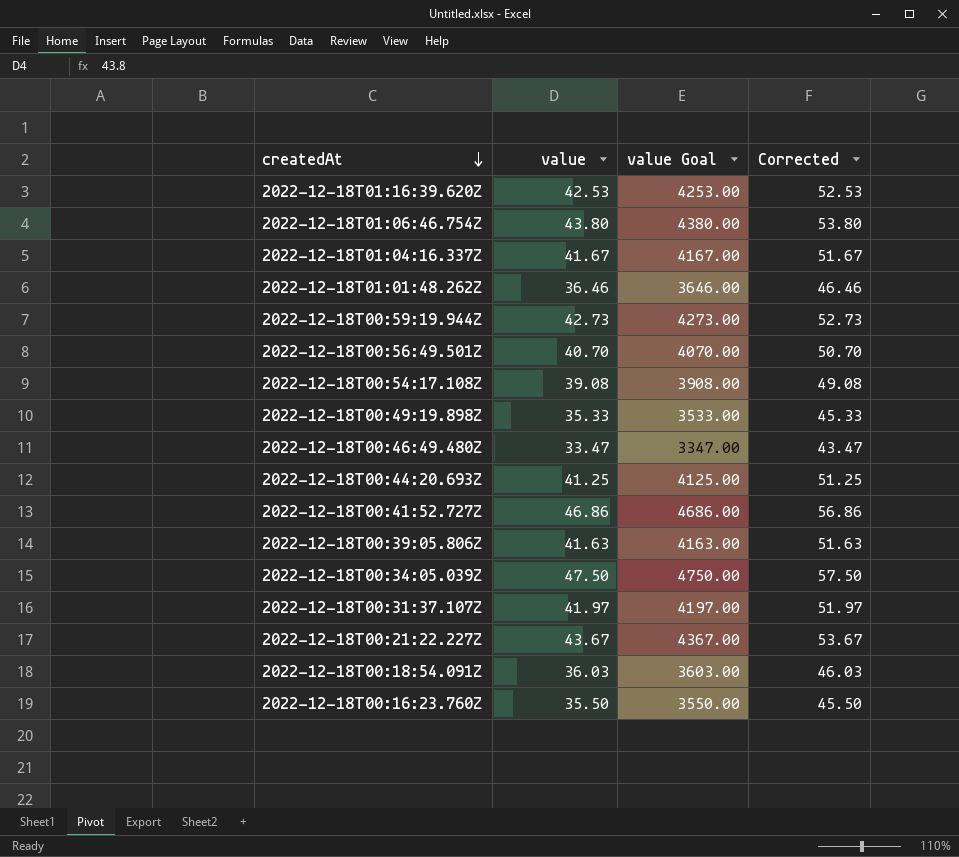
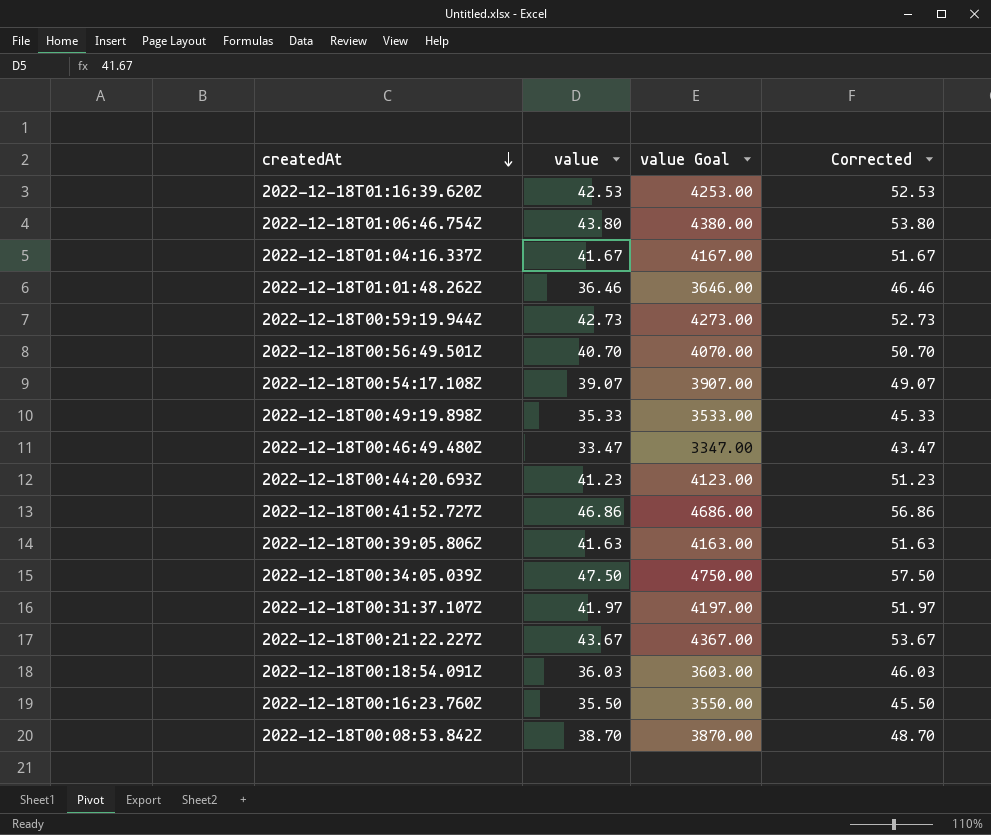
2022-12-18T00:54:17.108Z | value: 39.08 -> 39.07
2022-12-18T00:54:17.108Z | value Goal: 3908.00 -> 3907.00
2022-12-18T00:54:17.108Z | Corrected: 49.08 -> 49.07
2022-12-18T00:44:20.693Z | value: 41.25 -> 41.23
2022-12-18T00:44:20.693Z | value Goal: 4125.00 -> 4123.00
2022-12-18T00:44:20.693Z | Corrected: 51.25 -> 51.23
row 2022-12-18T00:08:53.842Z: none -> 38.70 | 3870.00 | 48.70

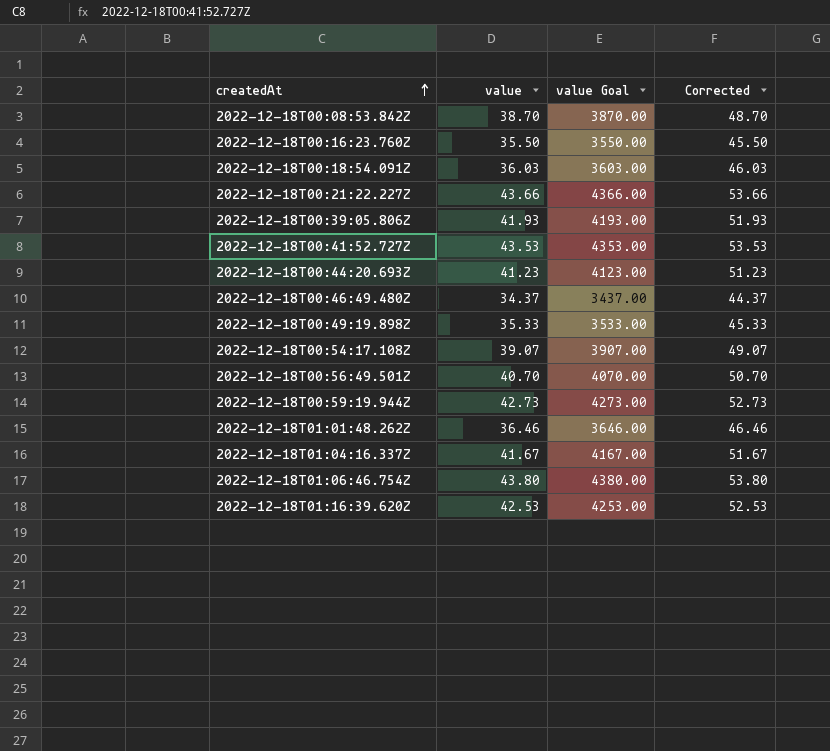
row order: createdAt descending -> createdAt ascending
row 2022-12-18T00:34:05.039Z: 47.50 | 4750.00 | 57.50 -> none
row 2022-12-18T00:31:37.107Z: 41.97 | 4197.00 | 51.97 -> none
2022-12-18T00:21:22.227Z | value: 43.67 -> 43.66
2022-12-18T00:21:22.227Z | value Goal: 4367.00 -> 4366.00
2022-12-18T00:21:22.227Z | Corrected: 53.67 -> 53.66
2022-12-18T00:39:05.806Z | value: 41.63 -> 41.93
2022-12-18T00:39:05.806Z | value Goal: 4163.00 -> 4193.00
2022-12-18T00:39:05.806Z | Corrected: 51.63 -> 51.93
2022-12-18T00:41:52.727Z | value: 46.86 -> 43.53
2022-12-18T00:41:52.727Z | value Goal: 4686.00 -> 4353.00
2022-12-18T00:41:52.727Z | Corrected: 56.86 -> 53.53
2022-12-18T00:46:49.480Z | value: 33.47 -> 34.37
2022-12-18T00:46:49.480Z | value Goal: 3347.00 -> 3437.00
2022-12-18T00:46:49.480Z | Corrected: 43.47 -> 44.37

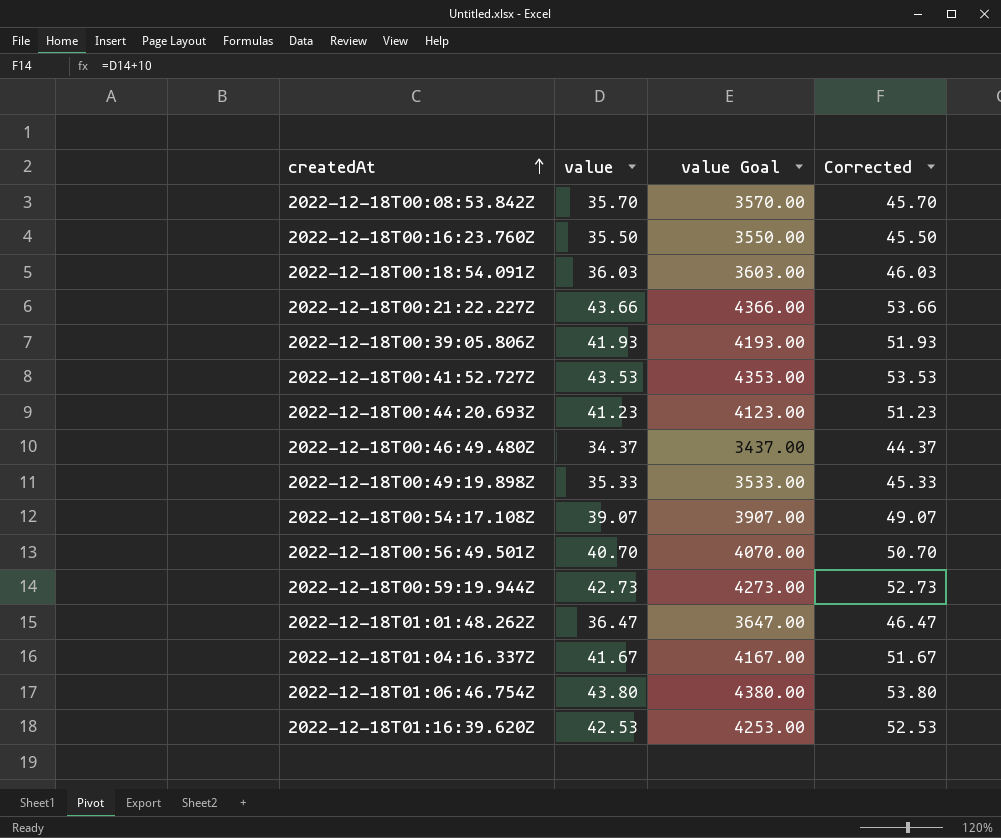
2022-12-18T00:08:53.842Z | value: 38.70 -> 35.70
2022-12-18T00:08:53.842Z | value Goal: 3870.00 -> 3570.00
2022-12-18T00:08:53.842Z | Corrected: 48.70 -> 45.70
2022-12-18T01:01:48.262Z | value: 36.46 -> 36.47
2022-12-18T01:01:48.262Z | value Goal: 3646.00 -> 3647.00
2022-12-18T01:01:48.262Z | Corrected: 46.46 -> 46.47

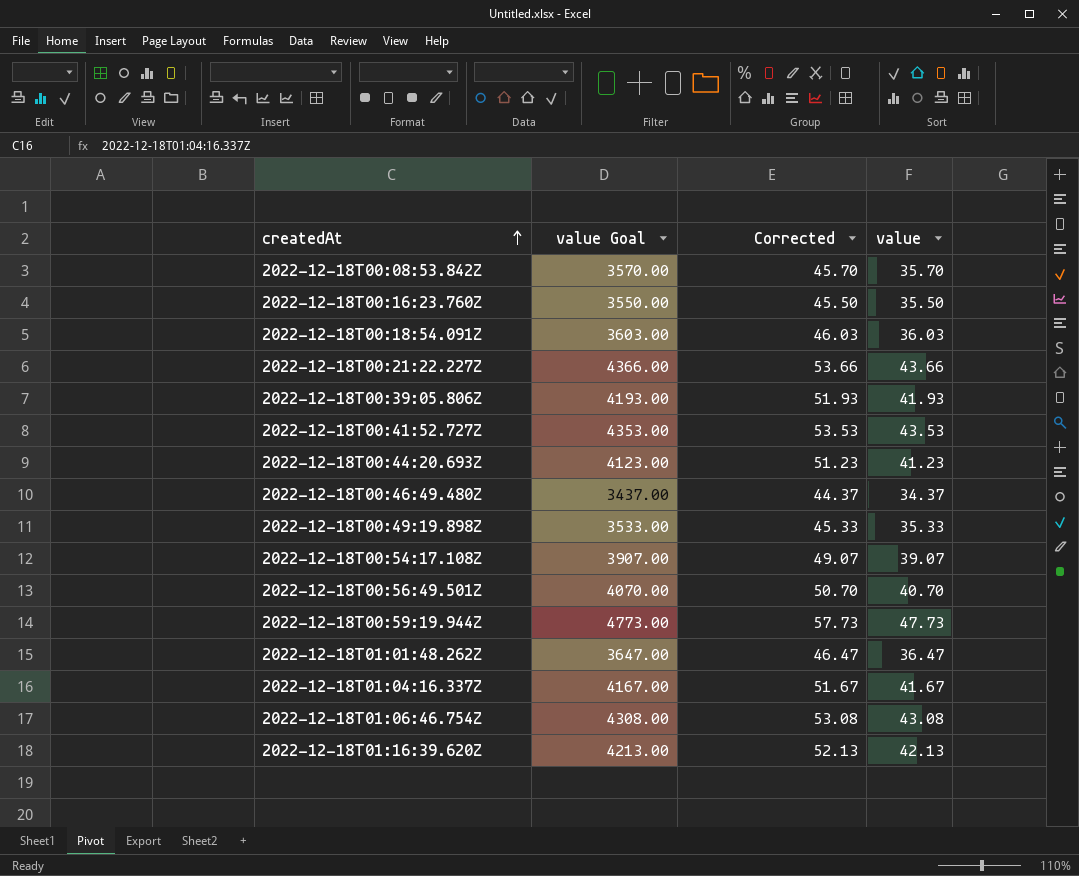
column value | position: 2 -> 4
2022-12-18T00:59:19.944Z | value Goal: 4273.00 -> 4773.00
2022-12-18T00:59:19.944Z | Corrected: 52.73 -> 57.73
2022-12-18T00:59:19.944Z | value: 42.73 -> 47.73
2022-12-18T01:06:46.754Z | value Goal: 4380.00 -> 4308.00
2022-12-18T01:06:46.754Z | Corrected: 53.80 -> 53.08
2022-12-18T01:06:46.754Z | value: 43.80 -> 43.08
2022-12-18T01:16:39.620Z | value Goal: 4253.00 -> 4213.00
2022-12-18T01:16:39.620Z | Corrected: 52.53 -> 52.13
2022-12-18T01:16:39.620Z | value: 42.53 -> 42.13

